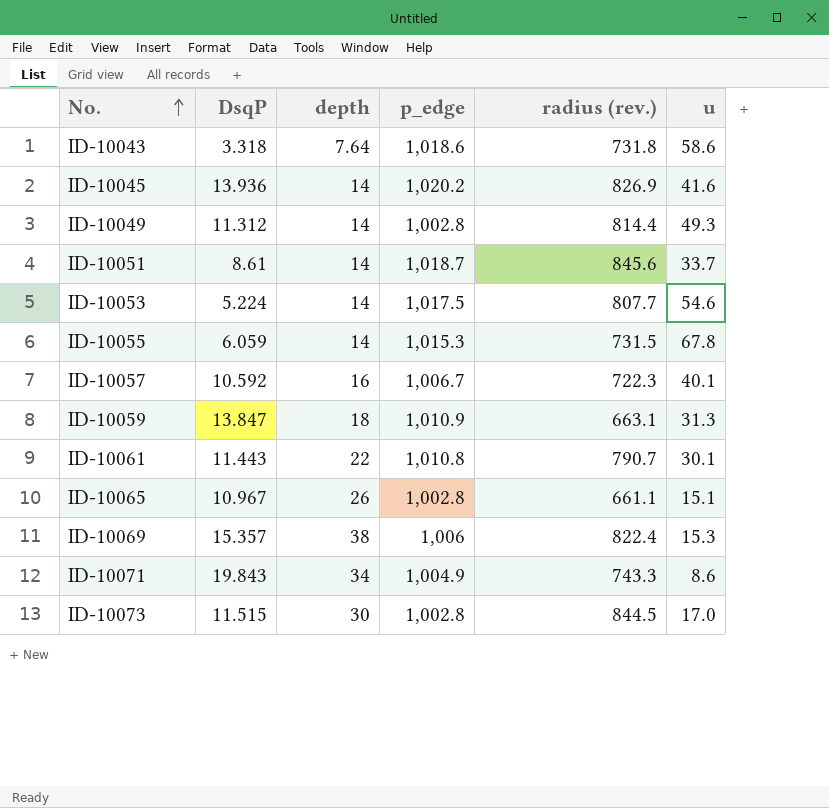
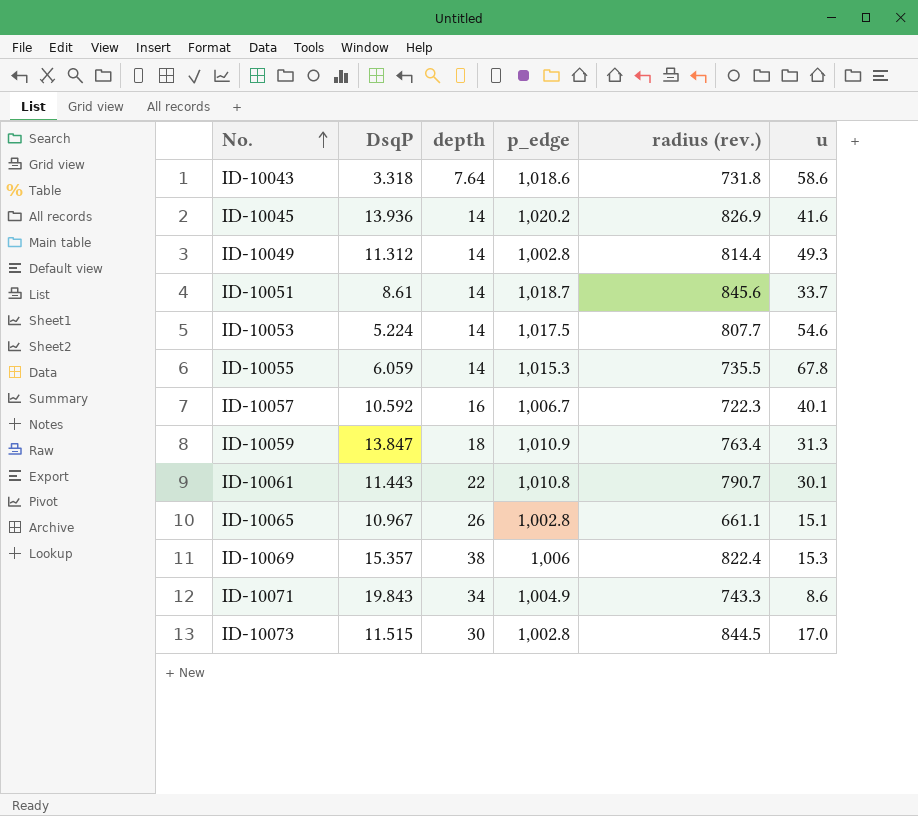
ID-10055 | radius (rev.): 731.5 -> 735.5
ID-10059 | radius (rev.): 663.1 -> 763.4

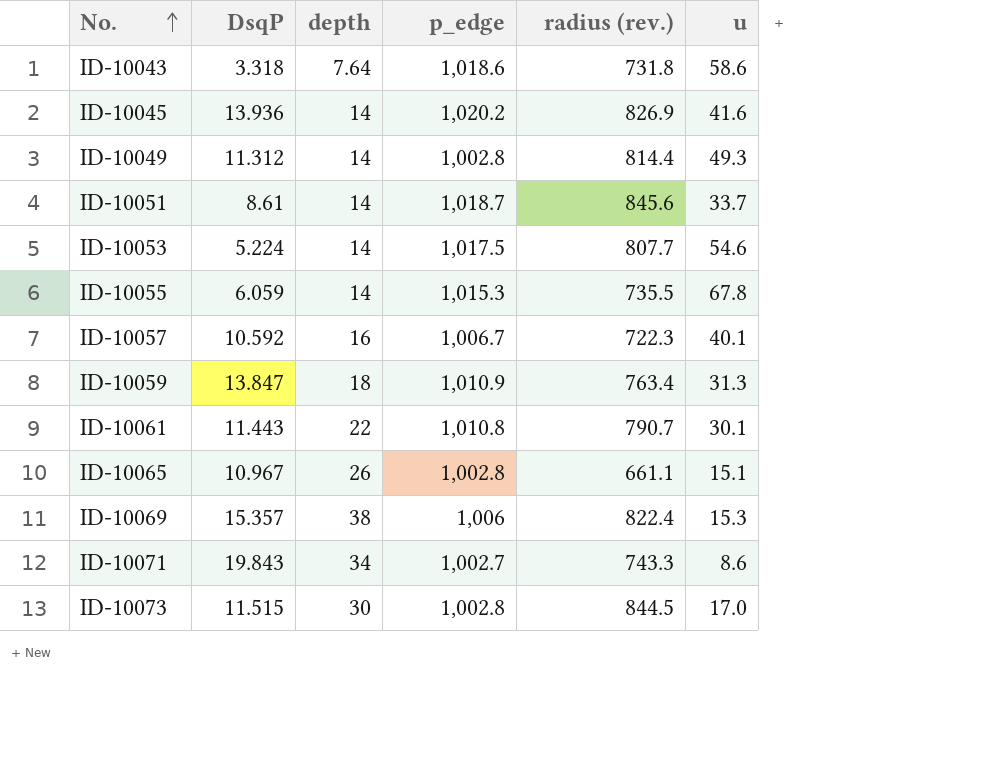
ID-10071 | p_edge: 1,004.9 -> 1,002.7

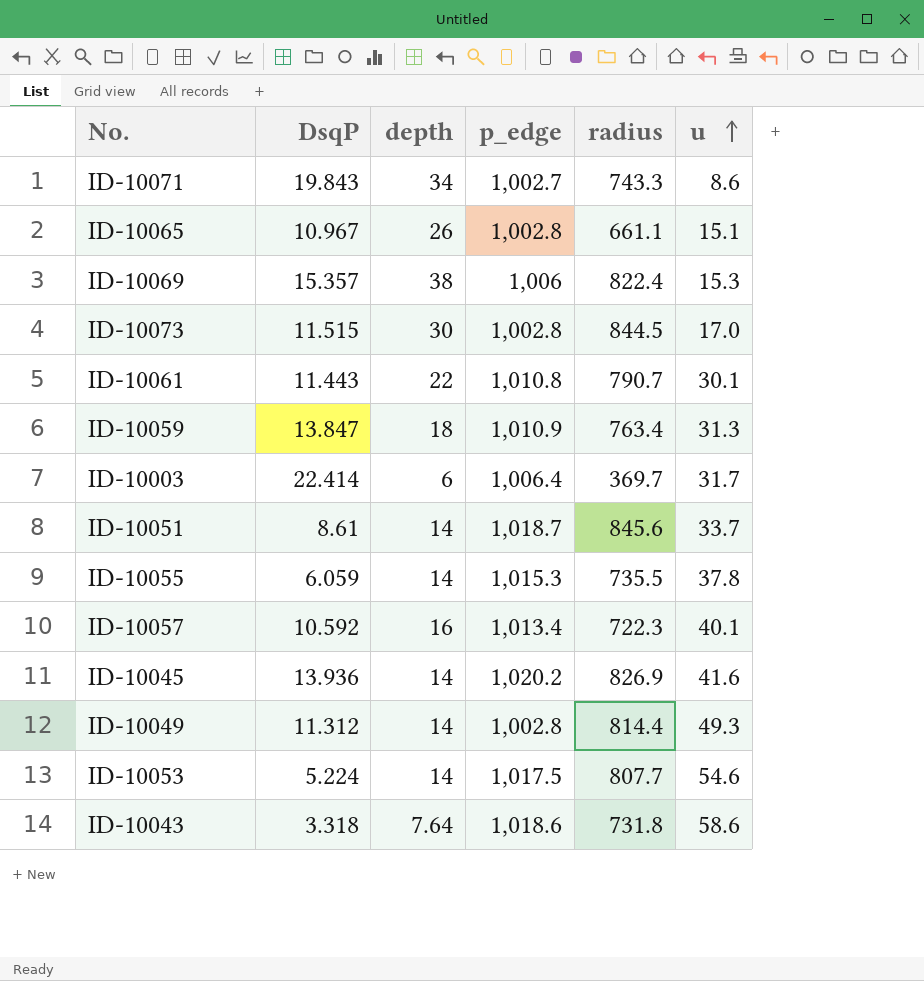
row order: No. ascending -> u ascending
column name: radius (rev.) -> radius
row ID-10003: none -> 22.414 | 6 | 1,006.4 | 369.7 | 31.7
ID-10055 | u: 67.8 -> 37.8
ID-10057 | p_edge: 1,006.7 -> 1,013.4

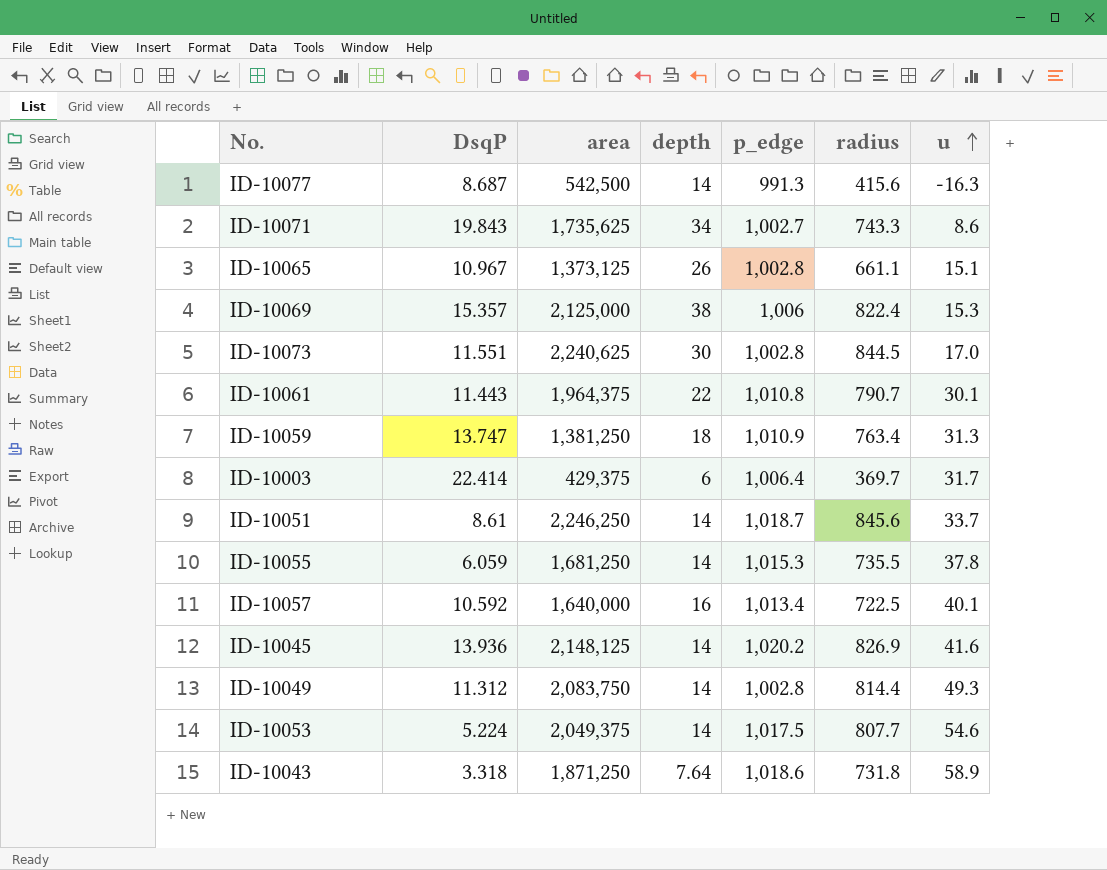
column area | position: none -> 3
row ID-10077: none -> 8.687 | 542,500 | 14 | 991.3 | 415.6 | -16.3
ID-10073 | DsqP: 11.515 -> 11.551
ID-10059 | DsqP: 13.847 -> 13.747
ID-10057 | radius: 722.3 -> 722.5
ID-10043 | u: 58.6 -> 58.9

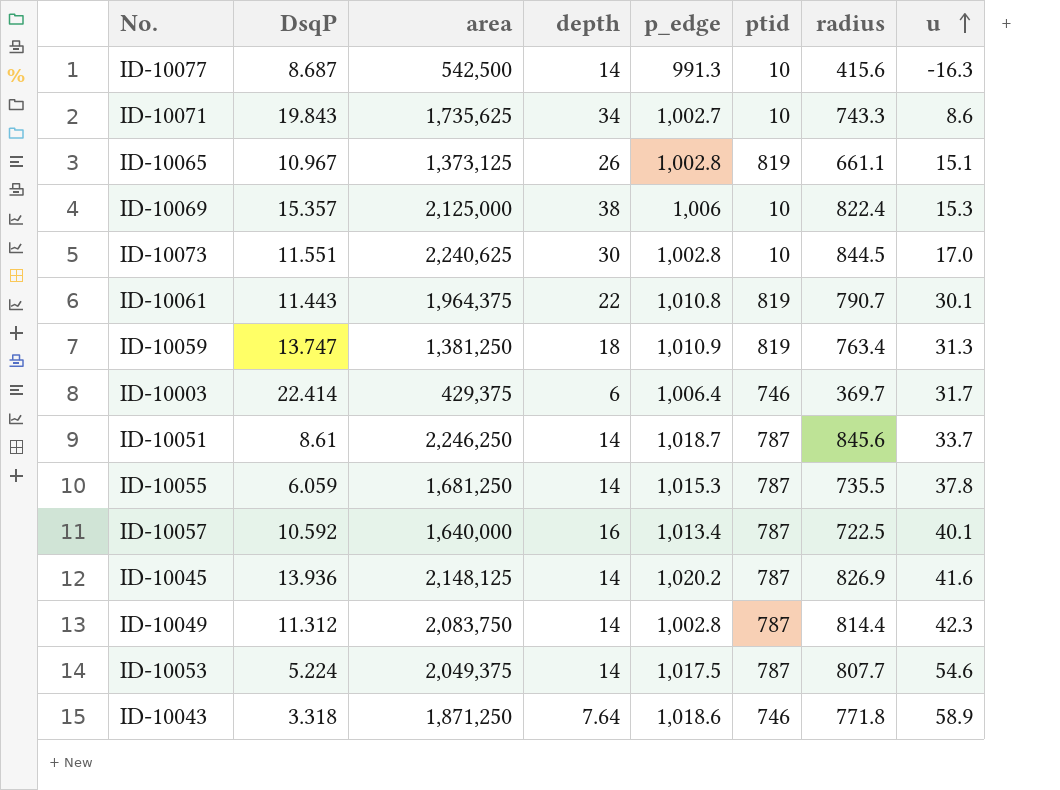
column ptid | position: none -> 6
ID-10049 | u: 49.3 -> 42.3
ID-10043 | radius: 731.8 -> 771.8

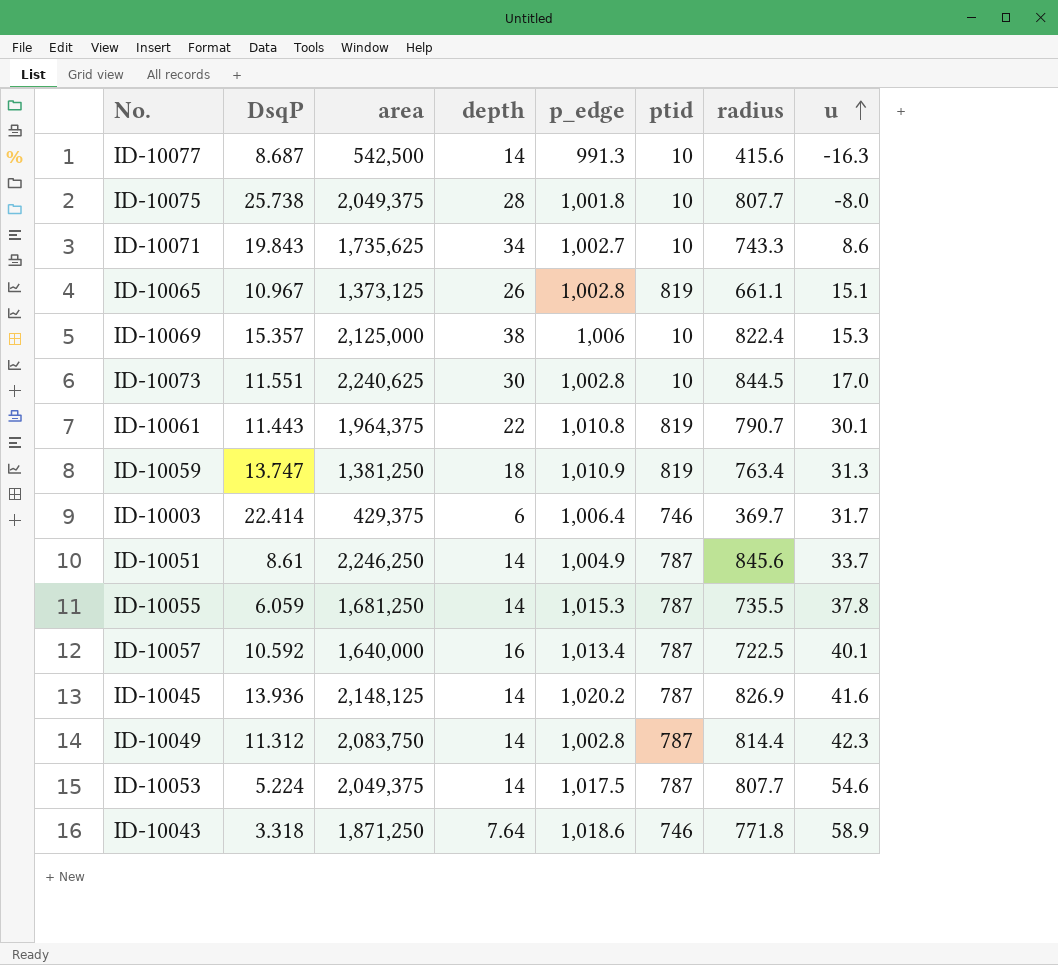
row ID-10075: none -> 25.738 | 2,049,375 | 28 | 1,001.8 | 10 | 807.7 | -8.0
ID-10051 | p_edge: 1,018.7 -> 1,004.9

